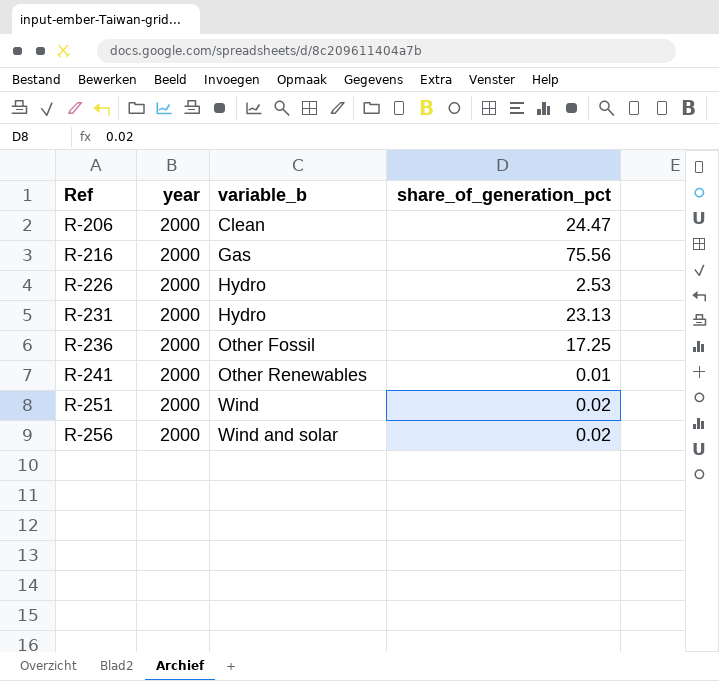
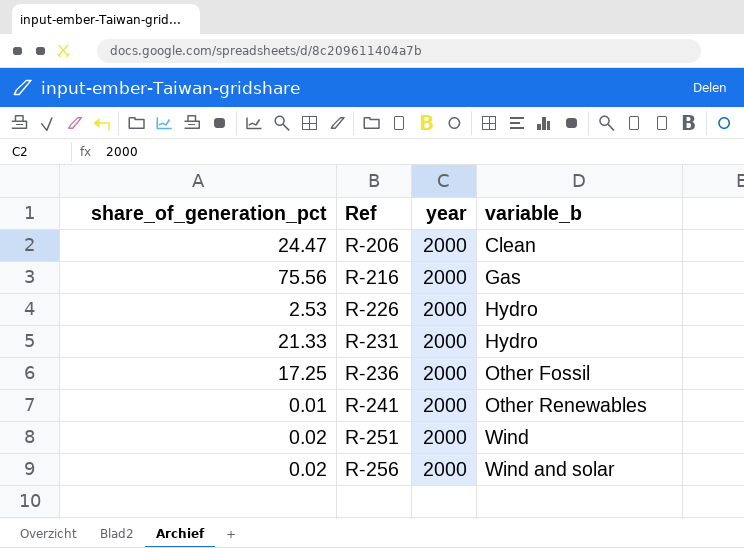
column share_of_generation_pct | position: 4 -> 1
R-231 | share_of_generation_pct: 23.13 -> 21.33

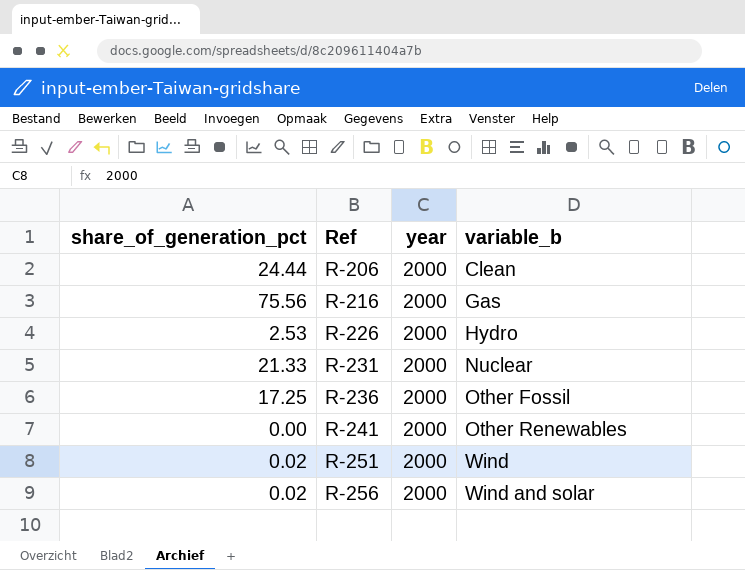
R-206 | share_of_generation_pct: 24.47 -> 24.44
R-231 | variable_b: Hydro -> Nuclear
R-241 | share_of_generation_pct: 0.01 -> 0.00

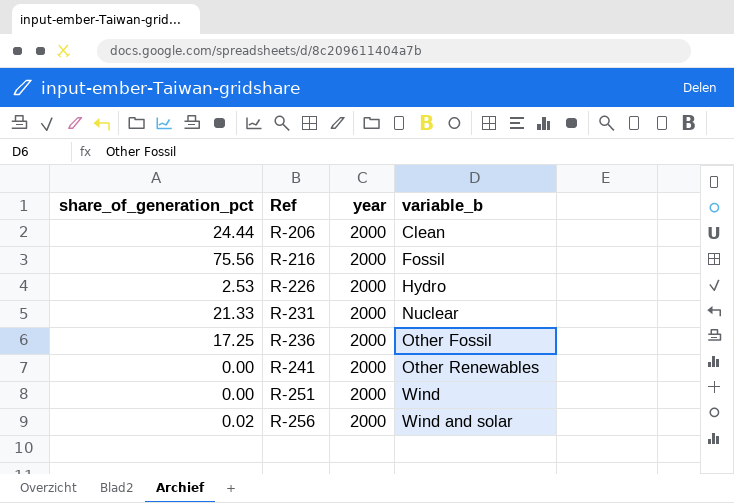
R-216 | variable_b: Gas -> Fossil
R-251 | share_of_generation_pct: 0.02 -> 0.00

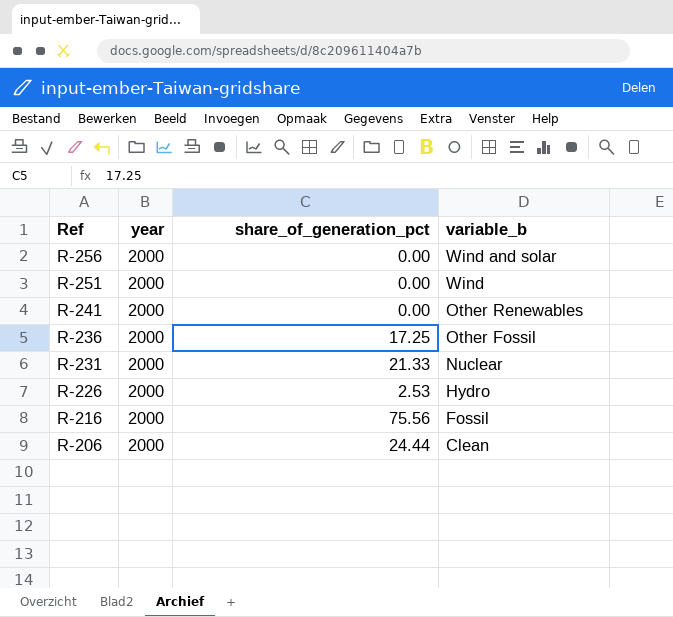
row order: Ref ascending -> Ref descending
column share_of_generation_pct | position: 1 -> 3
R-256 | share_of_generation_pct: 0.02 -> 0.00

